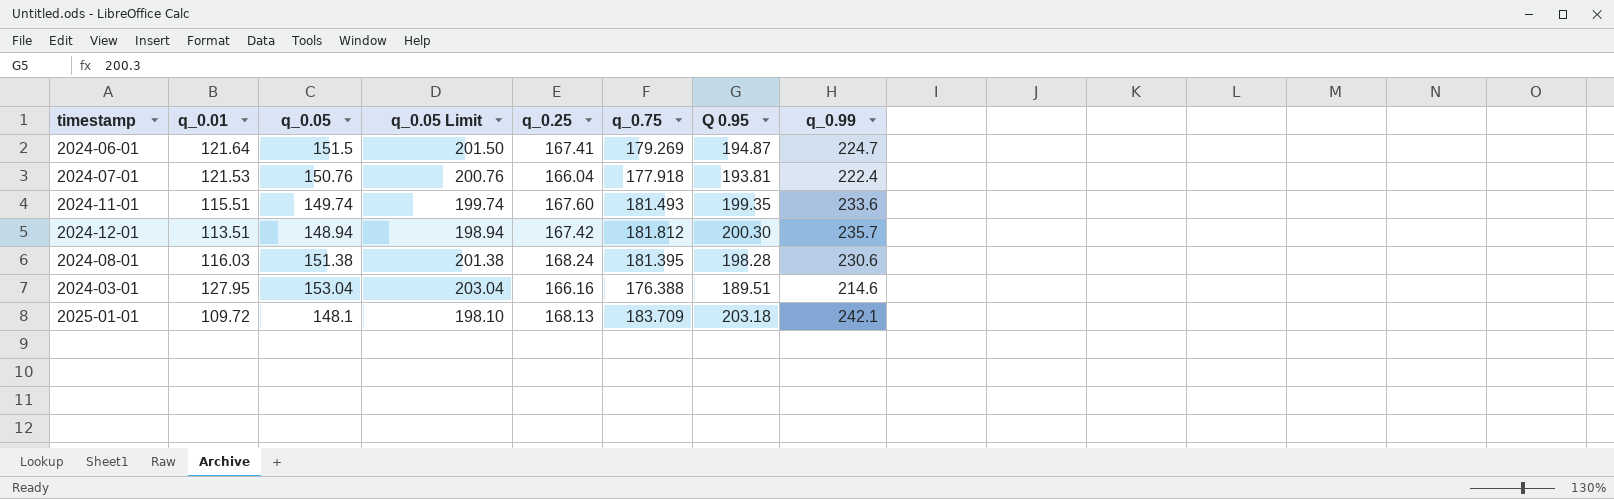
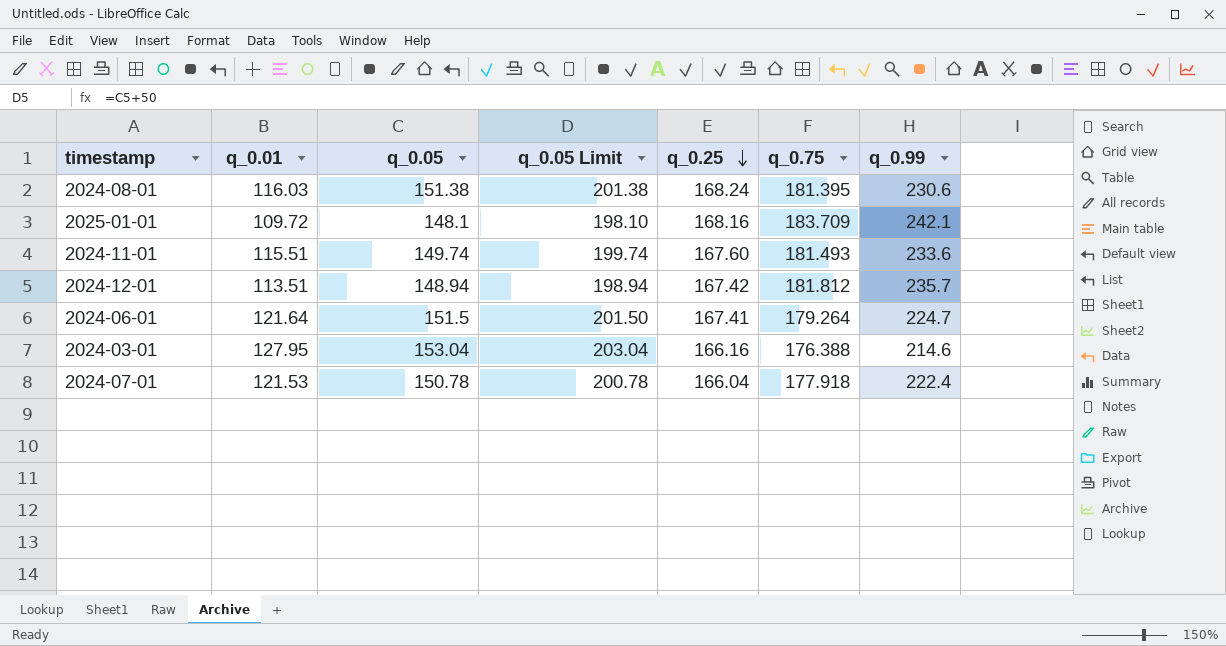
row order: none -> q_0.25 descending
column Q 0.95 | position: 7 -> none
2025-01-01 | q_0.25: 168.13 -> 168.16
2024-06-01 | q_0.75: 179.269 -> 179.264
2024-07-01 | q_0.05: 150.76 -> 150.78
2024-07-01 | q_0.05 Limit: 200.76 -> 200.78

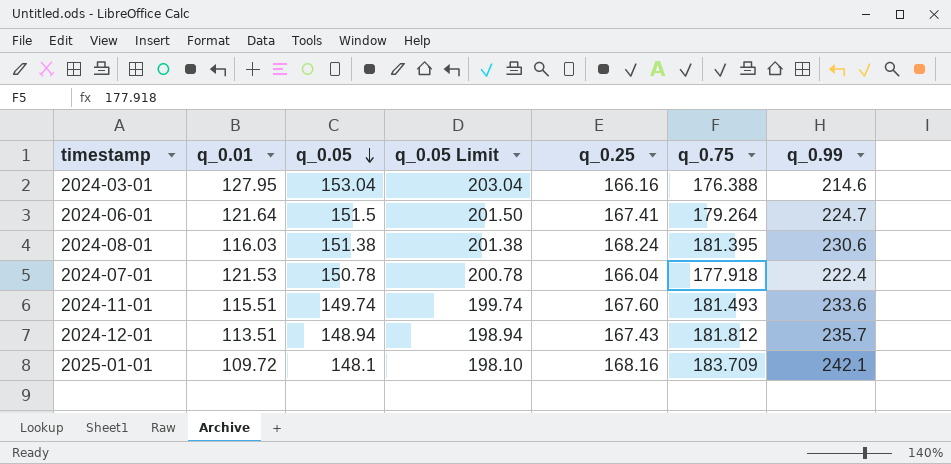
row order: q_0.25 descending -> q_0.05 descending
2024-12-01 | q_0.25: 167.42 -> 167.43

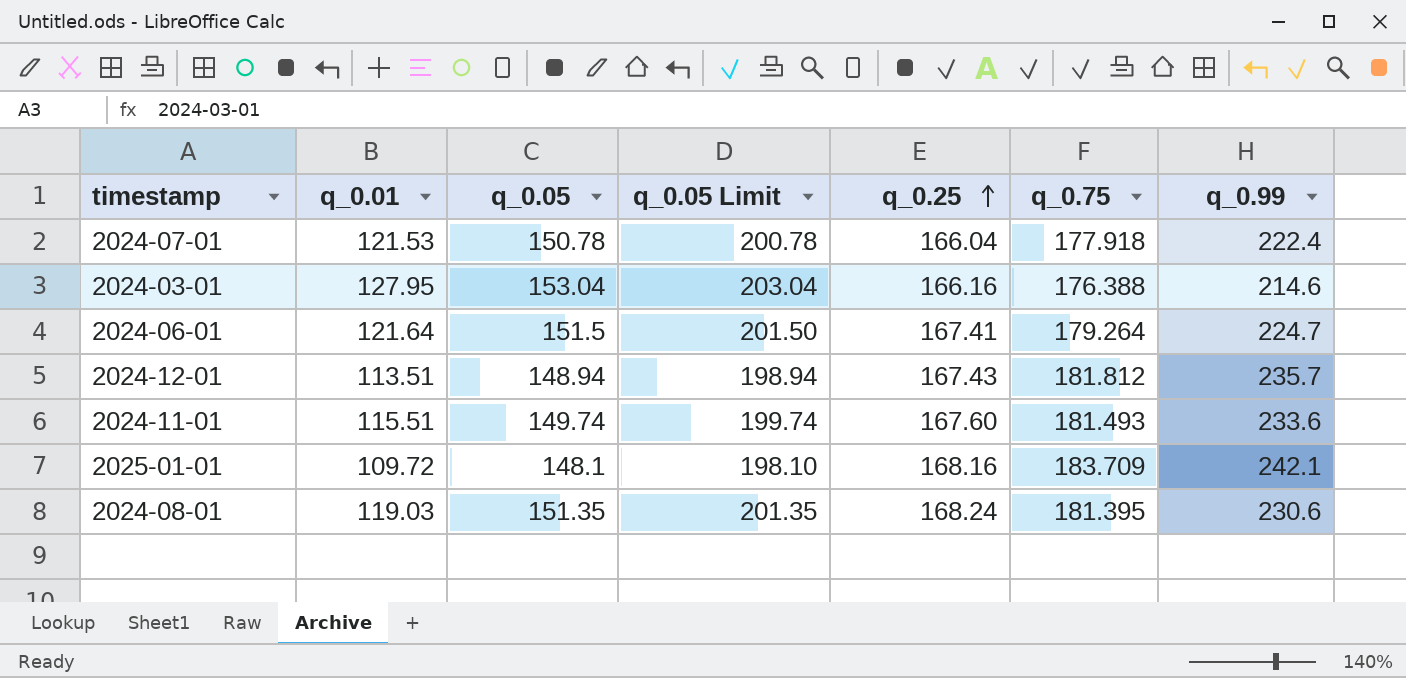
row order: q_0.05 descending -> q_0.25 ascending
2024-08-01 | q_0.01: 116.03 -> 119.03
2024-08-01 | q_0.05: 151.38 -> 151.35
2024-08-01 | q_0.05 Limit: 201.38 -> 201.35

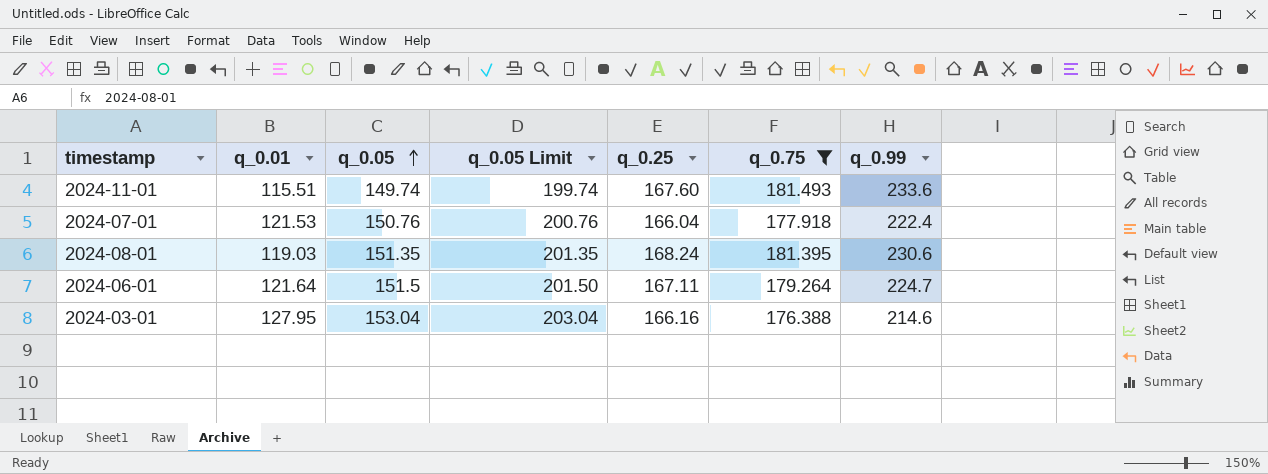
filter: none -> q_0.75 <= 181.493
row order: q_0.25 ascending -> q_0.05 ascending
2024-07-01 | q_0.05: 150.78 -> 150.76
2024-07-01 | q_0.05 Limit: 200.78 -> 200.76
2024-06-01 | q_0.25: 167.41 -> 167.11

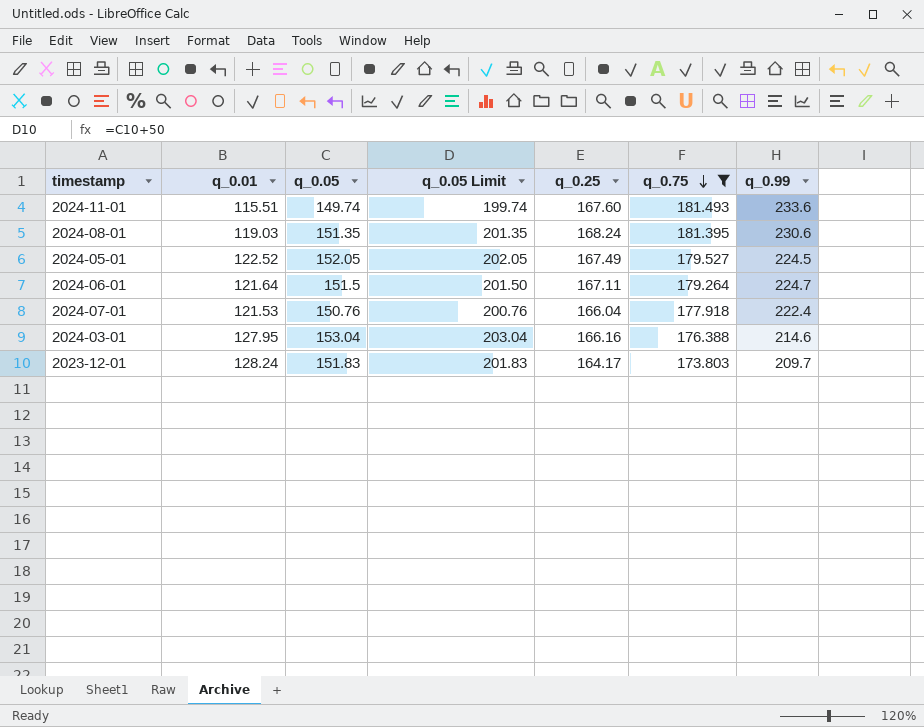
row order: q_0.05 ascending -> q_0.75 descending
row 2024-05-01: none -> 122.52 | 152.05 | 202.05 | 167.49 | 179.527 | 224.5
row 2023-12-01: none -> 128.24 | 151.83 | 201.83 | 164.17 | 173.803 | 209.7

